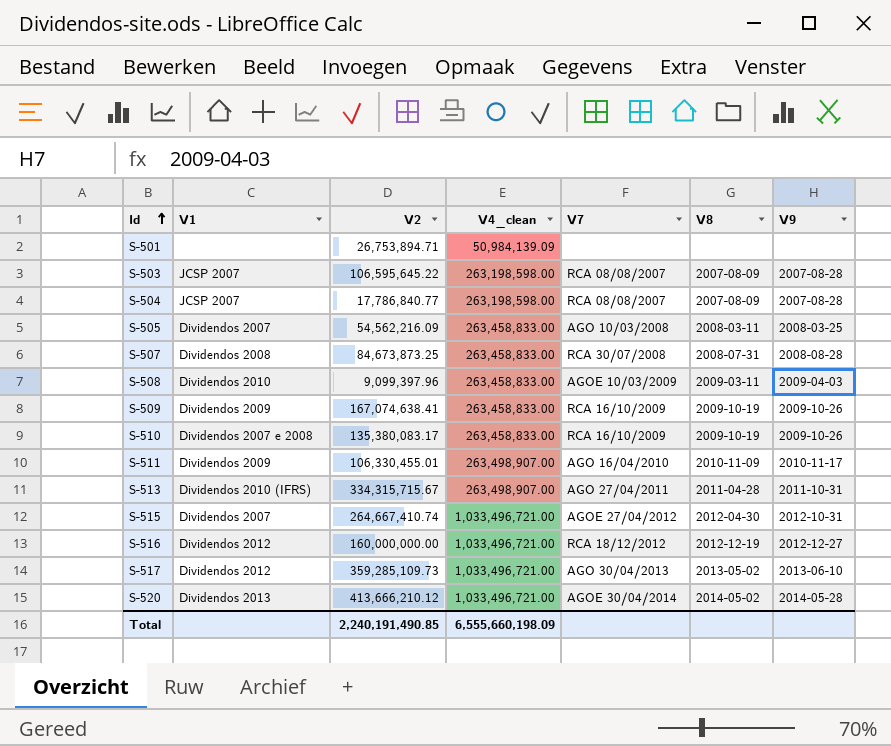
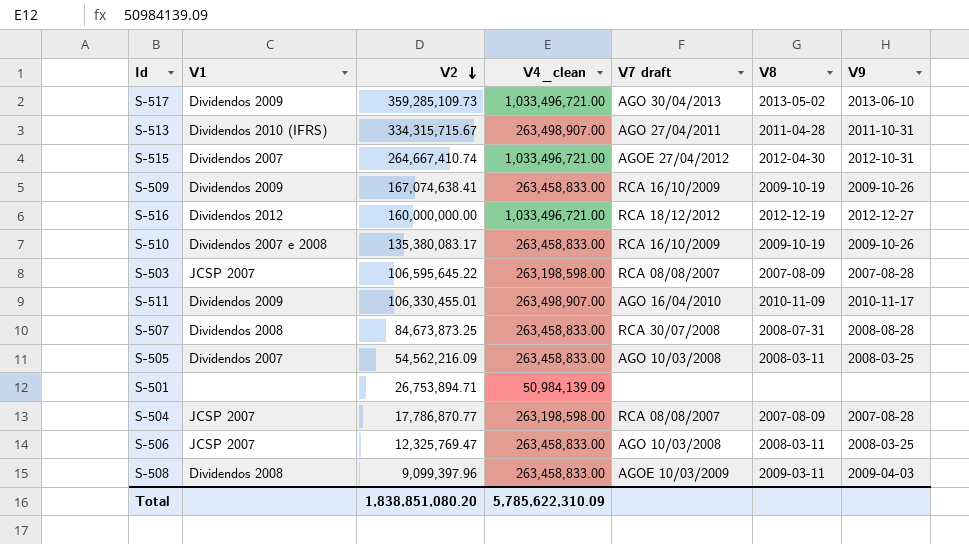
row order: Id ascending -> V2 descending
column name: V7 -> V7 draft
row S-520: Dividendos 2013 | 413,666,210.12 | 1,033,496,721.00 | AGOE 30/04/2014 | 2014-05-02 | 2014-05-28 -> none
S-517 | V1: Dividendos 2012 -> Dividendos 2009
S-504 | V2: 17,786,840.77 -> 17,786,870.77
row S-506: none -> JCSP 2007 | 12,325,769.47 | 263,458,833.00 | AGO 10/03/2008 | 2008-03-11 | 2008-03-25
S-508 | V1: Dividendos 2010 -> Dividendos 2008
Total | V2: 2,240,191,490.85 -> 1,838,851,080.20
Total | V4_clean: 6,555,660,198.09 -> 5,785,622,310.09

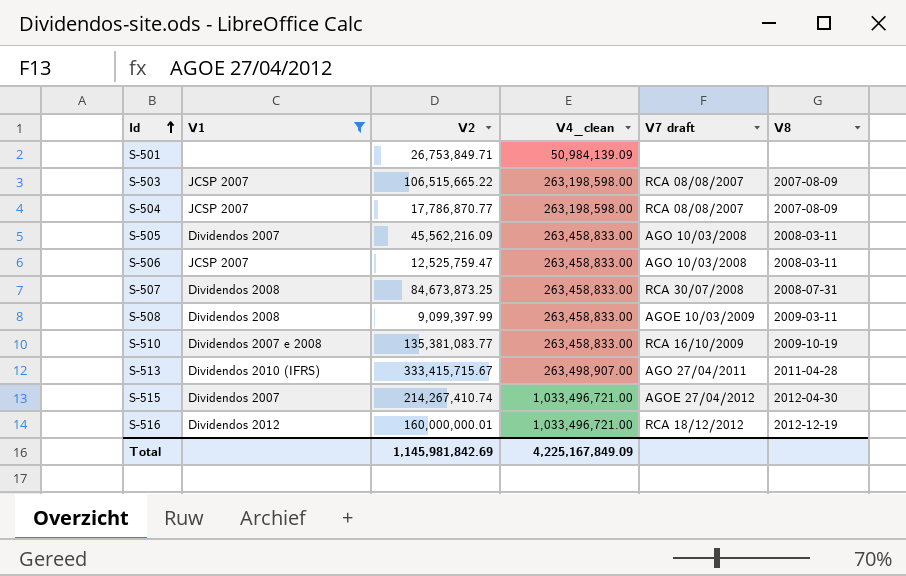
filter: none -> V1 != Dividendos 2009
row order: V2 descending -> Id ascending
column V9 | position: 7 -> none
S-501 | V2: 26,753,894.71 -> 26,753,849.71
S-503 | V2: 106,595,645.22 -> 106,515,665.22
S-505 | V2: 54,562,216.09 -> 45,562,216.09
S-506 | V2: 12,325,769.47 -> 12,525,759.47
S-508 | V2: 9,099,397.96 -> 9,099,397.99
S-510 | V2: 135,380,083.17 -> 135,381,083.77
S-513 | V2: 334,315,715.67 -> 333,415,715.67
S-515 | V2: 264,667,410.74 -> 214,267,410.74
S-516 | V2: 160,000,000.00 -> 160,000,000.01
Total | V2: 1,838,851,080.20 -> 1,145,981,842.69
Total | V4_clean: 5,785,622,310.09 -> 4,225,167,849.09

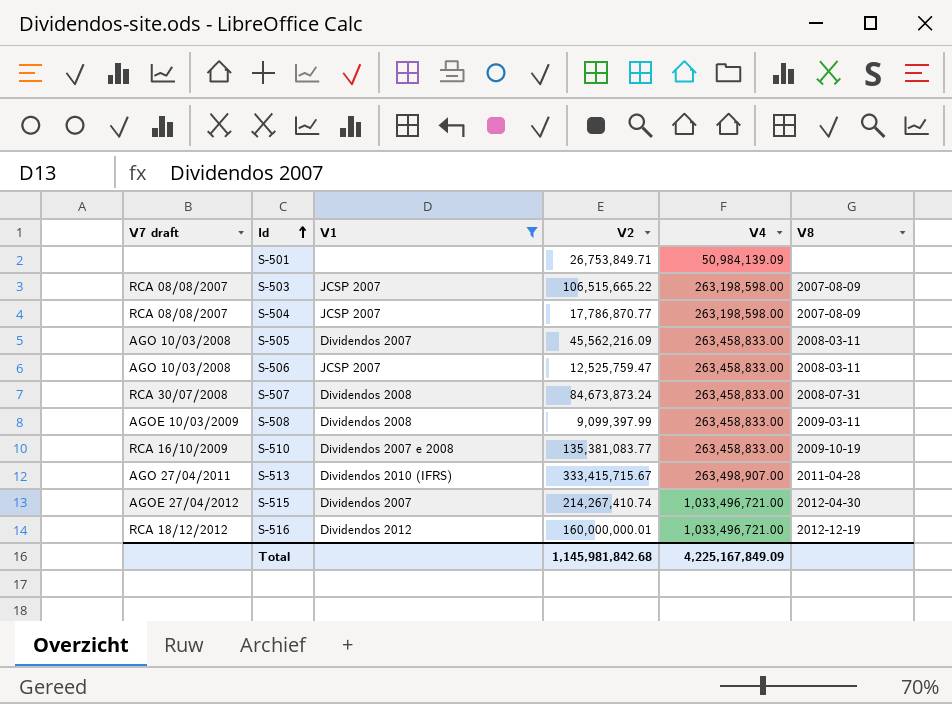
column V7 draft | position: 5 -> 1
column name: V4_clean -> V4
S-507 | V2: 84,673,873.25 -> 84,673,873.24
Total | V2: 1,145,981,842.69 -> 1,145,981,842.68

